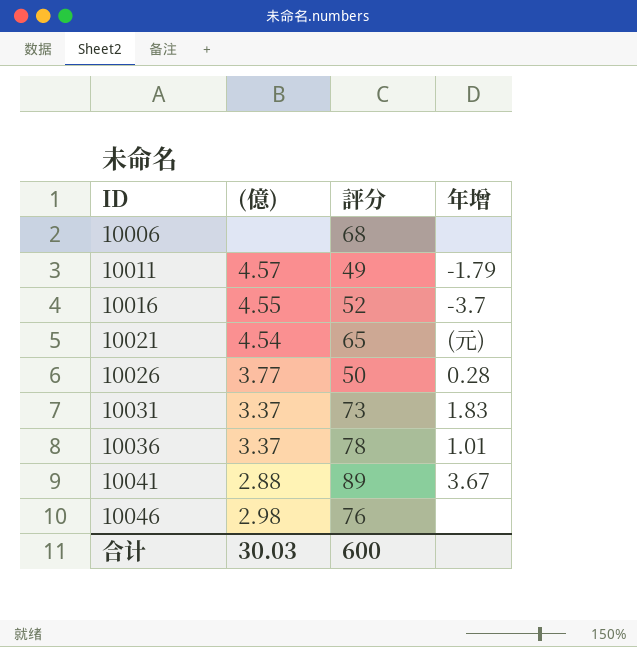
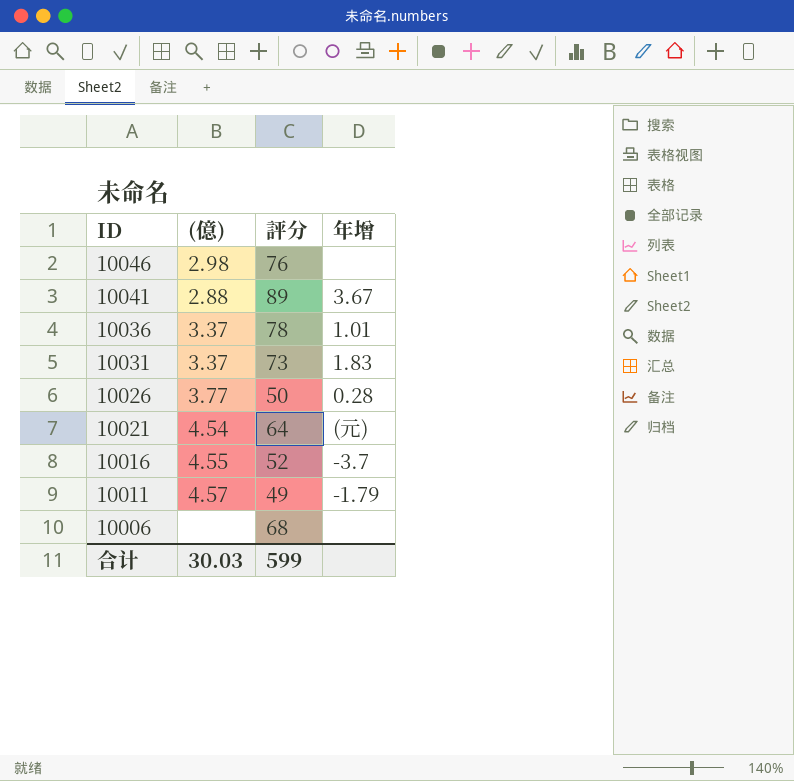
row order: ID ascending -> ID descending
10021 | 評分: 65 -> 64
合计 | 評分: 600 -> 599

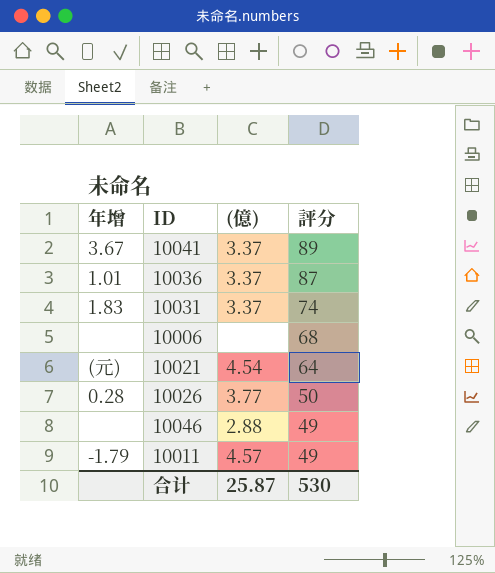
row order: ID descending -> 評分 descending
column 年增 | position: 4 -> 1
row 10016: 4.55 | 52 | -3.7 -> none
10041 | (億): 2.88 -> 3.37
10036 | 評分: 78 -> 87
10031 | 評分: 73 -> 74
10046 | (億): 2.98 -> 2.88
10046 | 評分: 76 -> 49
合计 | (億): 30.03 -> 25.87
合计 | 評分: 599 -> 530

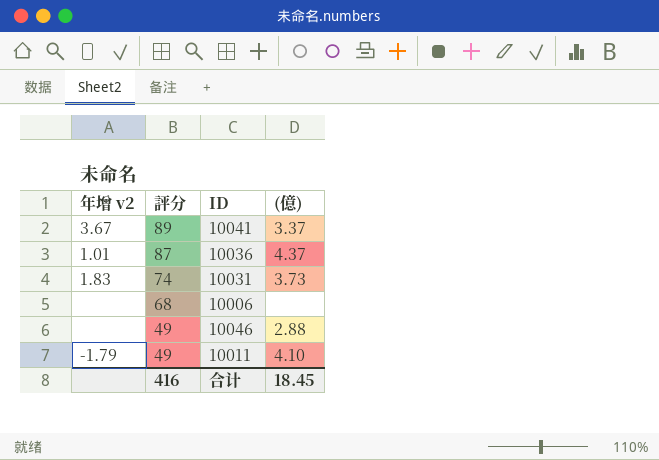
column name: 年增 -> 年增 v2
column 評分 | position: 4 -> 2
row 10021: (元) | 4.54 | 64 -> none
row 10026: 0.28 | 3.77 | 50 -> none
10036 | (億): 3.37 -> 4.37
10031 | (億): 3.37 -> 3.73
10011 | (億): 4.57 -> 4.10
合计 | 評分: 530 -> 416
合计 | (億): 25.87 -> 18.45

